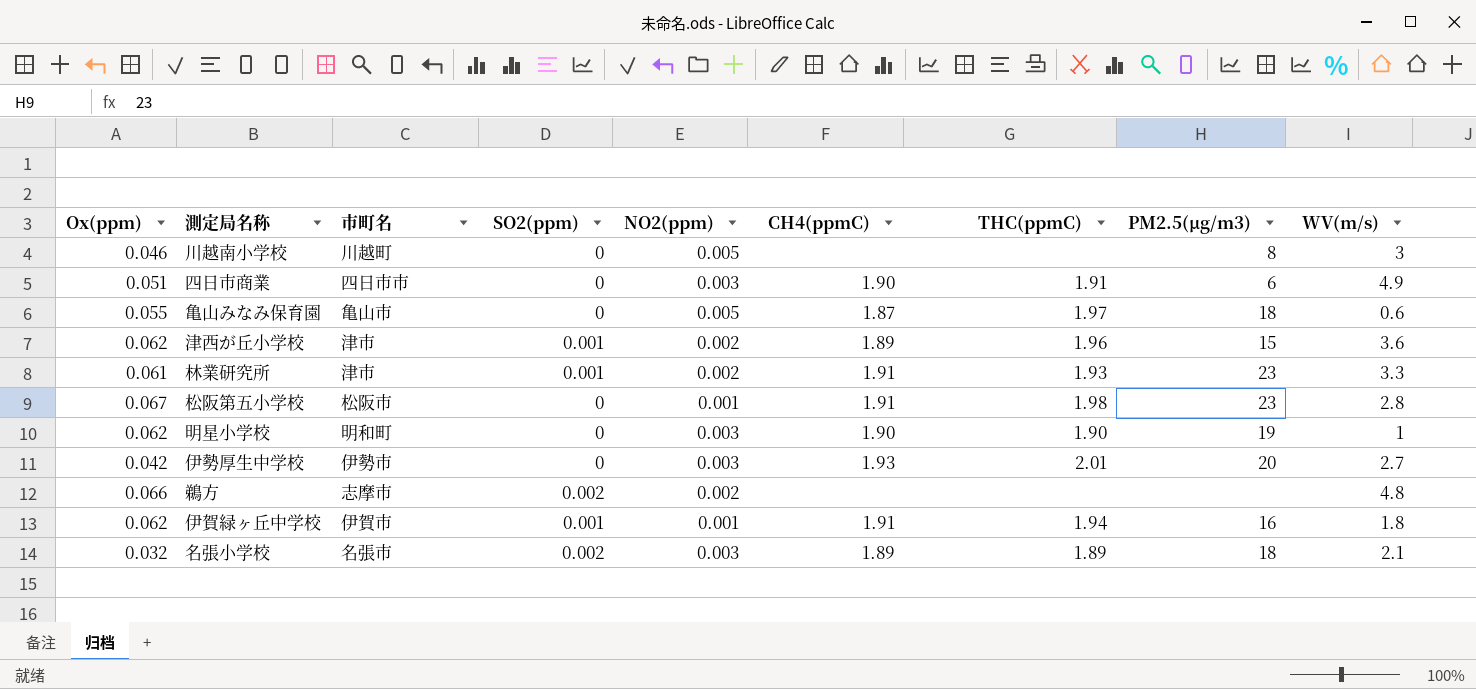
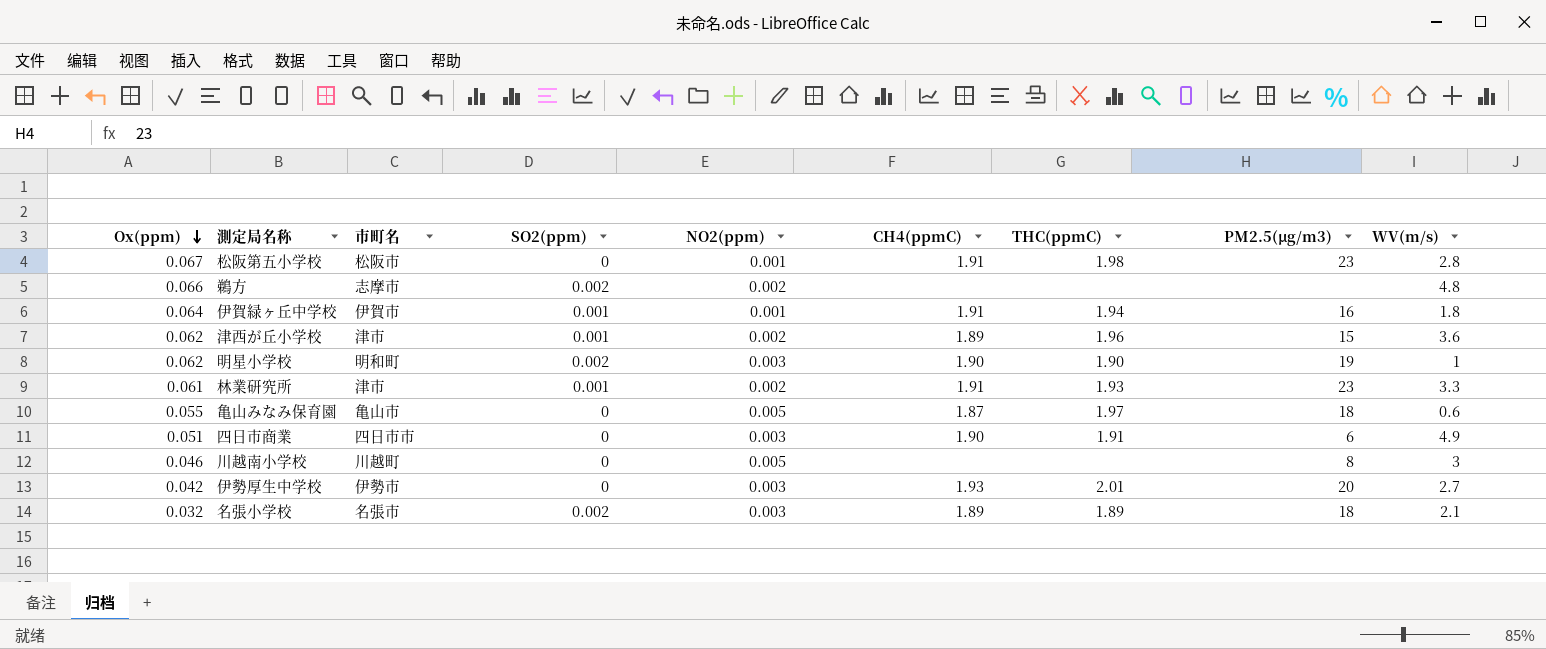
row order: none -> Ox(ppm) descending
伊賀緑ヶ丘中学校 | Ox(ppm): 0.062 -> 0.064
明星小学校 | SO2(ppm): 0 -> 0.002

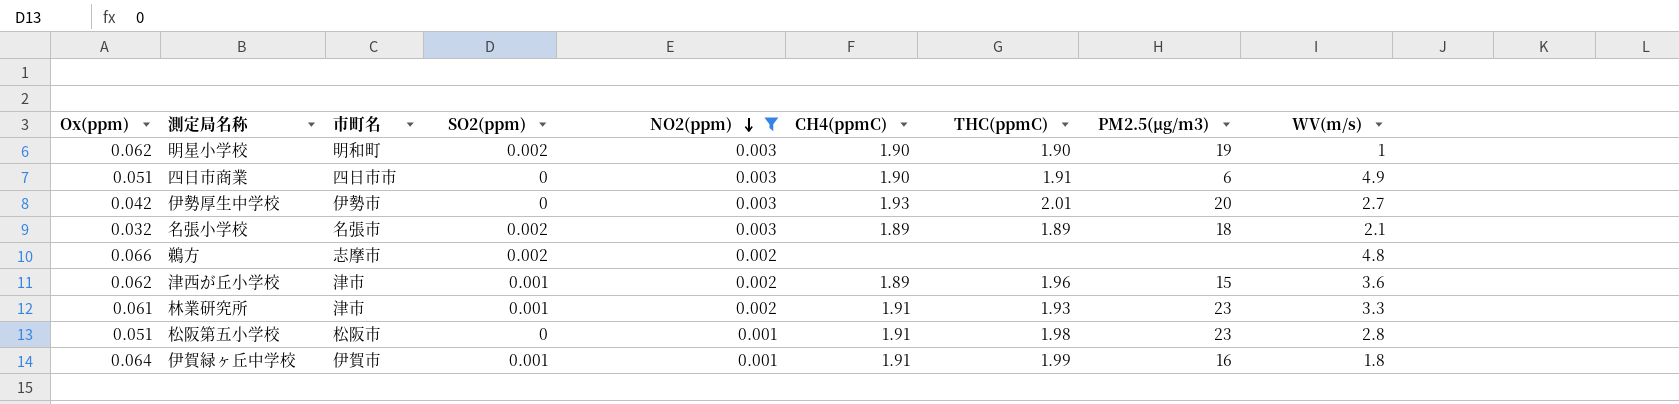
filter: none -> NO2(ppm) != 0.005
row order: Ox(ppm) descending -> NO2(ppm) descending
松阪第五小学校 | Ox(ppm): 0.067 -> 0.051
伊賀緑ヶ丘中学校 | THC(ppmC): 1.94 -> 1.99

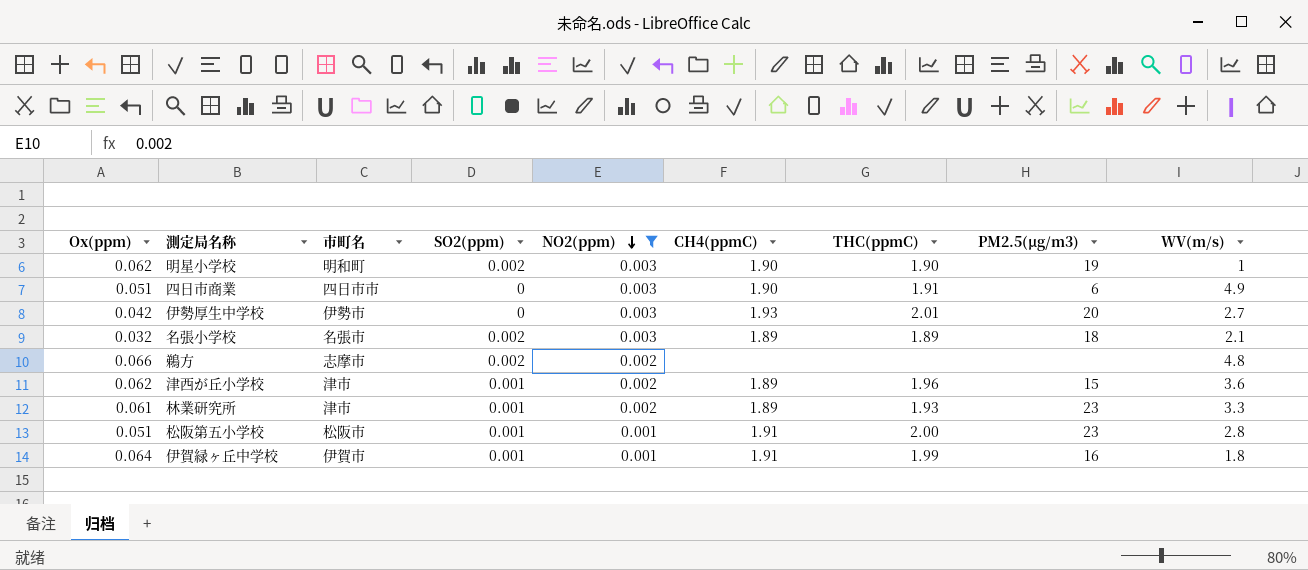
林業研究所 | CH4(ppmC): 1.91 -> 1.89
松阪第五小学校 | SO2(ppm): 0 -> 0.001
松阪第五小学校 | THC(ppmC): 1.98 -> 2.00

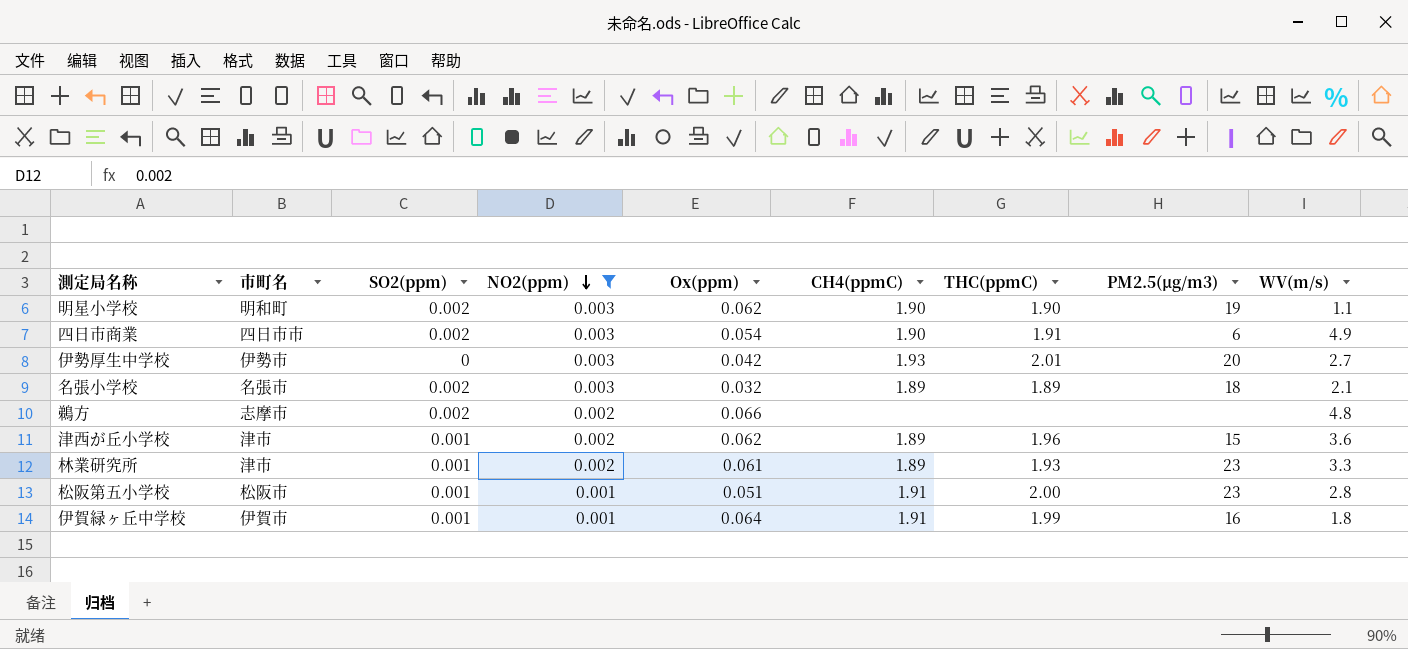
column Ox(ppm) | position: 1 -> 5
明星小学校 | WV(m/s): 1 -> 1.1
四日市商業 | SO2(ppm): 0 -> 0.002
四日市商業 | Ox(ppm): 0.051 -> 0.054

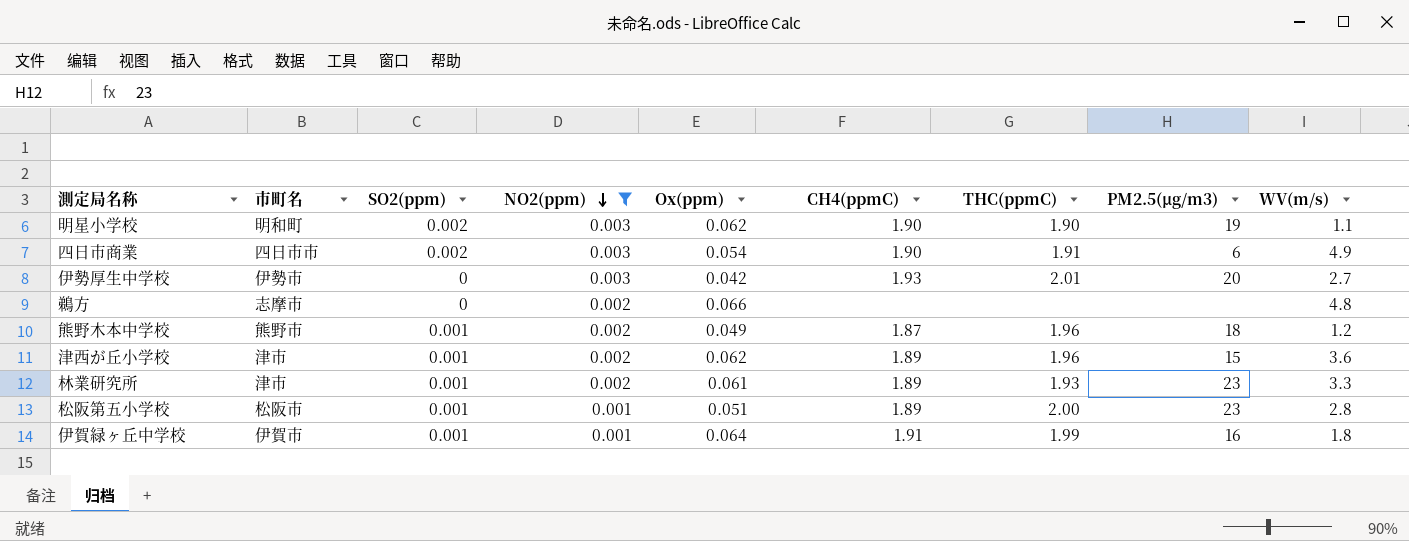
row 名張小学校: 名張市 | 0.002 | 0.003 | 0.032 | 1.89 | 1.89 | 18 | 2.1 -> none
鵜方 | SO2(ppm): 0.002 -> 0
row 熊野木本中学校: none -> 熊野市 | 0.001 | 0.002 | 0.049 | 1.87 | 1.96 | 18 | 1.2
松阪第五小学校 | CH4(ppmC): 1.91 -> 1.89

